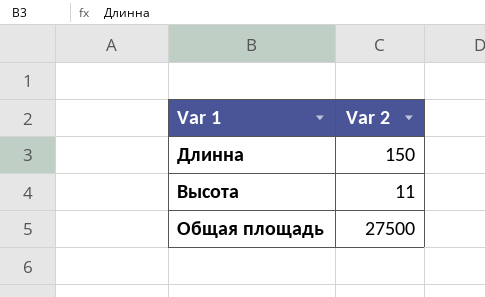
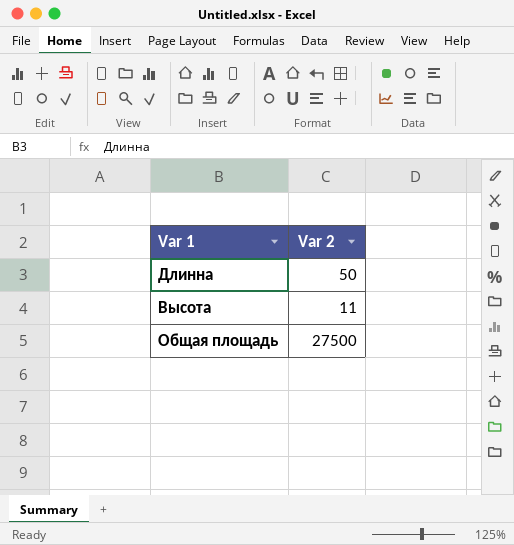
Длинна | Var 2: 150 -> 50

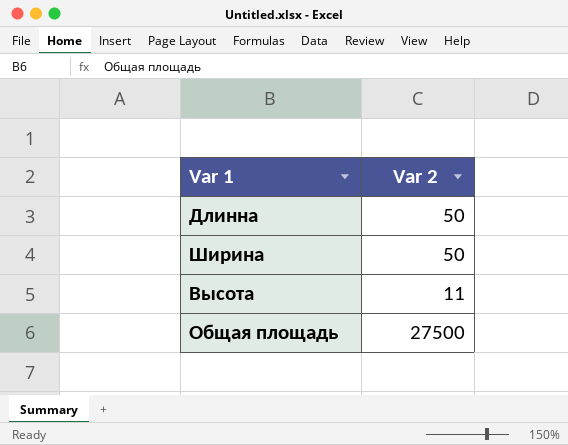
row Ширина: none -> 50

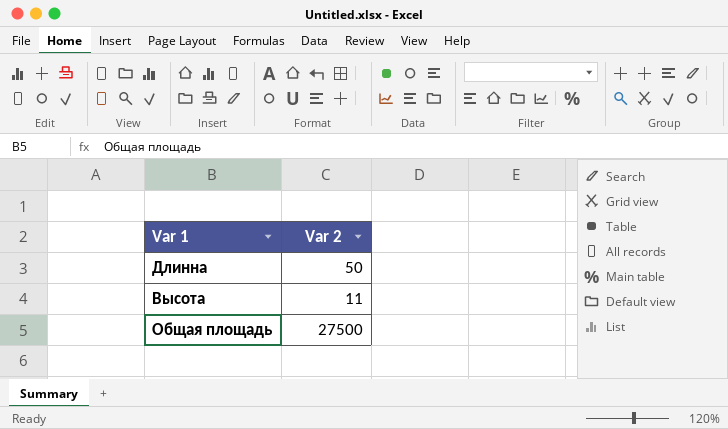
row Ширина: 50 -> none

